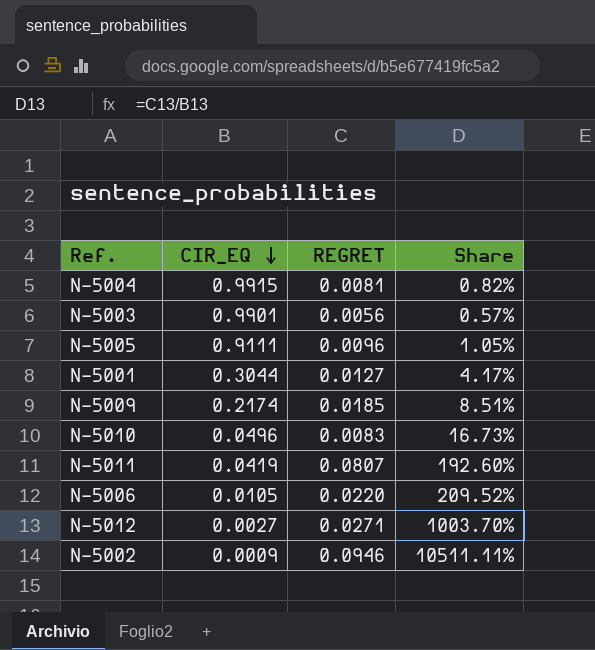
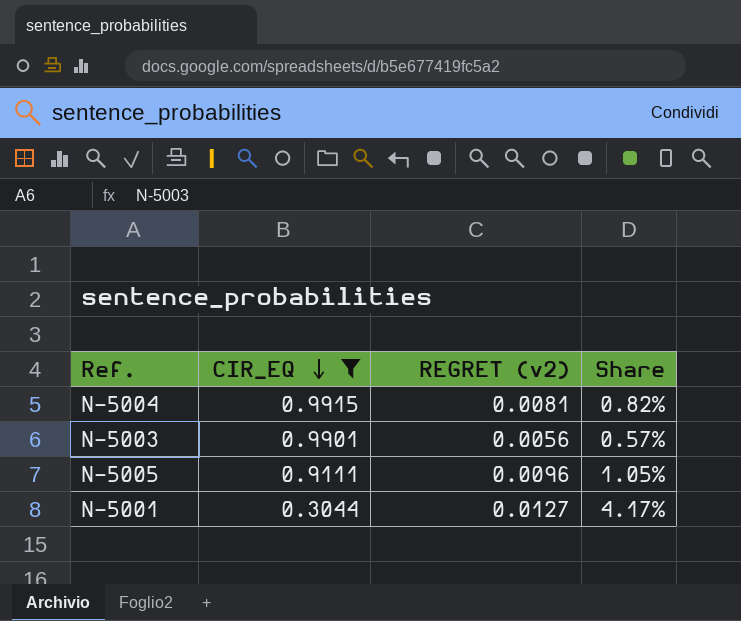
filter: none -> CIR_EQ >= 0.3044
column name: REGRET -> REGRET (v2)

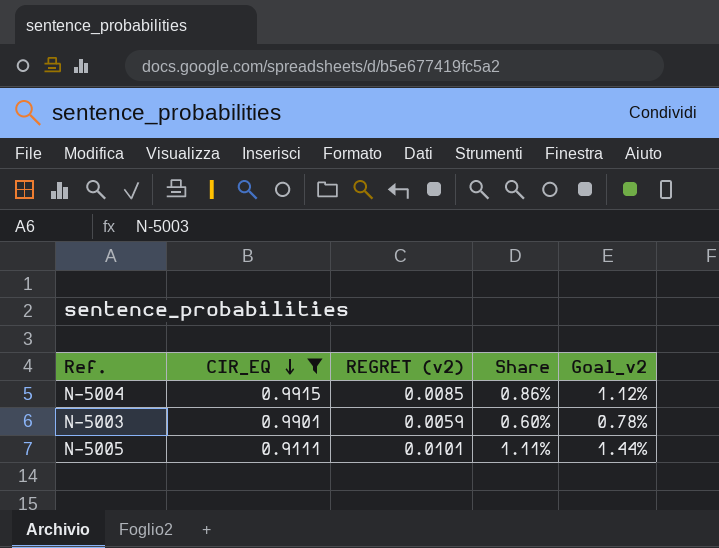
column Goal_v2 | formula: none -> [Share] * 1.3
row N-5001: 0.3044 | 0.0127 | 4.17% -> none
N-5004 | REGRET (v2): 0.0081 -> 0.0085
N-5004 | Share: 0.82% -> 0.86%
N-5003 | REGRET (v2): 0.0056 -> 0.0059
N-5003 | Share: 0.57% -> 0.60%
N-5005 | REGRET (v2): 0.0096 -> 0.0101
N-5005 | Share: 1.05% -> 1.11%

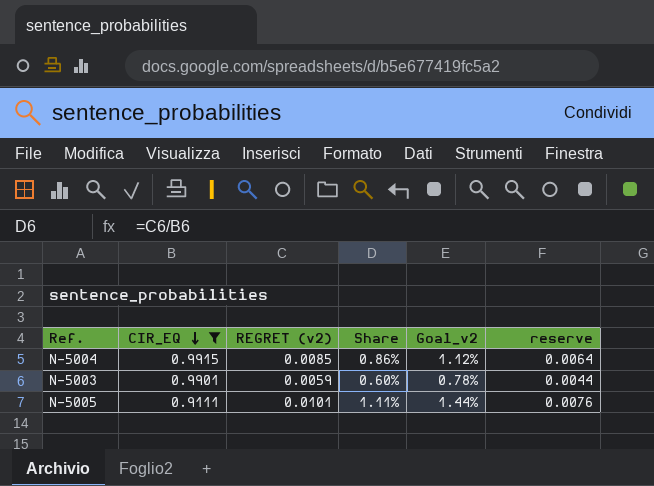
column reserve | formula: none -> [REGRET (v2)] * 0.75

